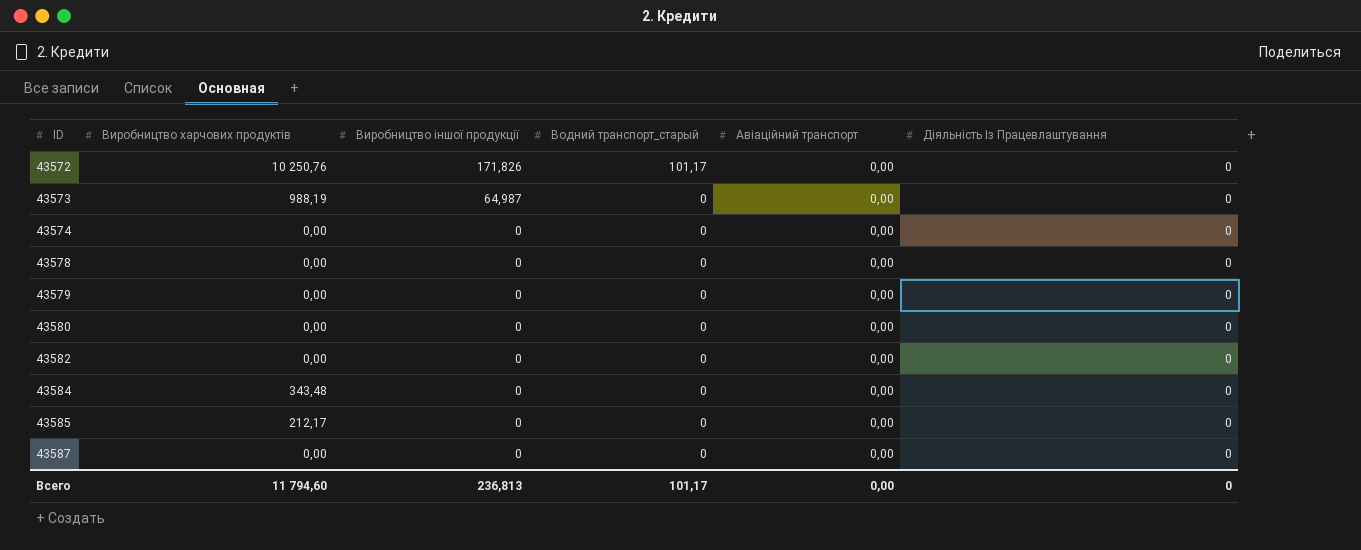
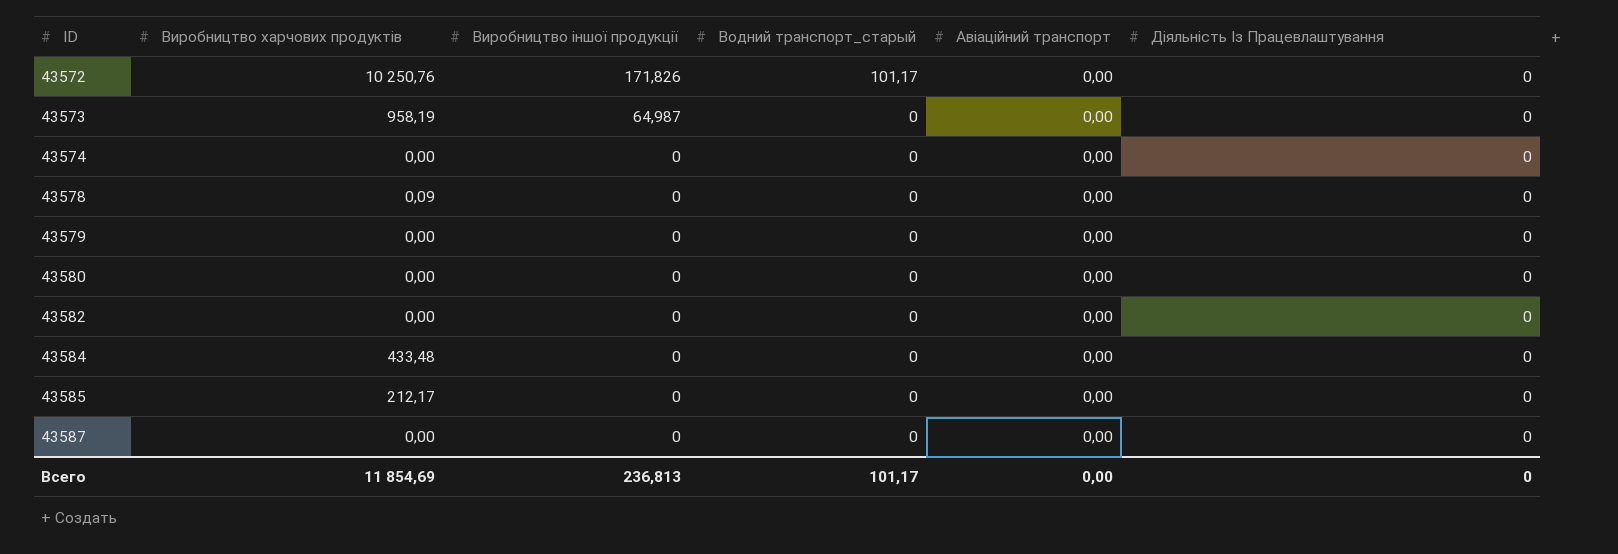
43573 | Виробництво харчових продуктів: 988,19 -> 958,19
43578 | Виробництво харчових продуктів: 0,00 -> 0,09
43584 | Виробництво харчових продуктів: 343,48 -> 433,48
Всего | Виробництво харчових продуктів: 11 794,60 -> 11 854,69

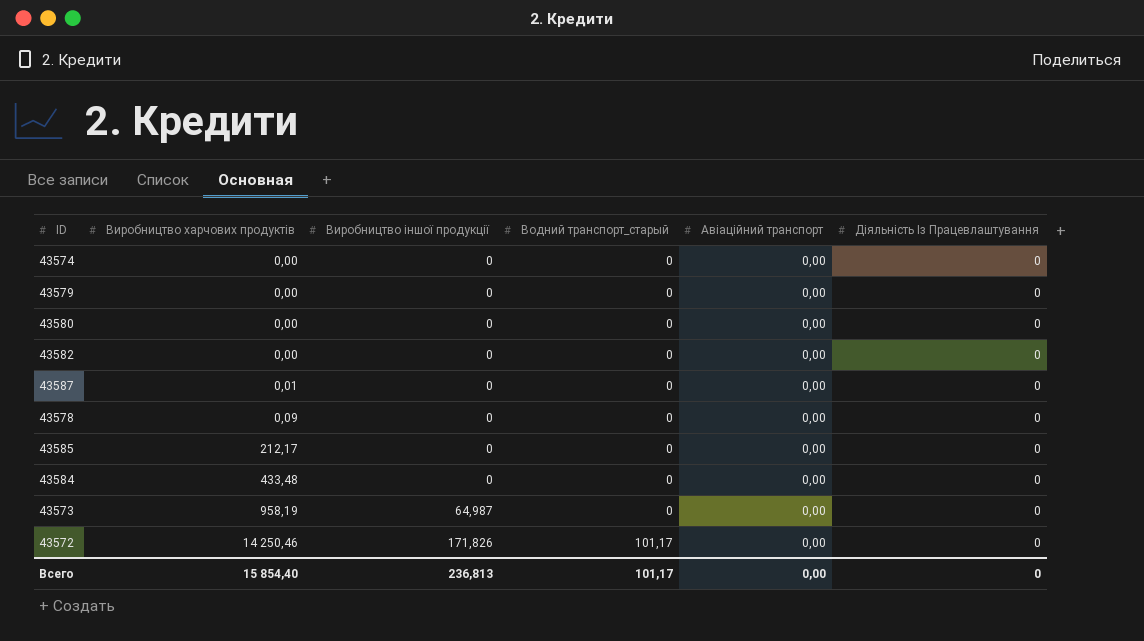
row order: ID ascending -> Виробництво харчових продуктів ascending
43587 | Виробництво харчових продуктів: 0,00 -> 0,01
43572 | Виробництво харчових продуктів: 10 250,76 -> 14 250,46
Всего | Виробництво харчових продуктів: 11 854,69 -> 15 854,40

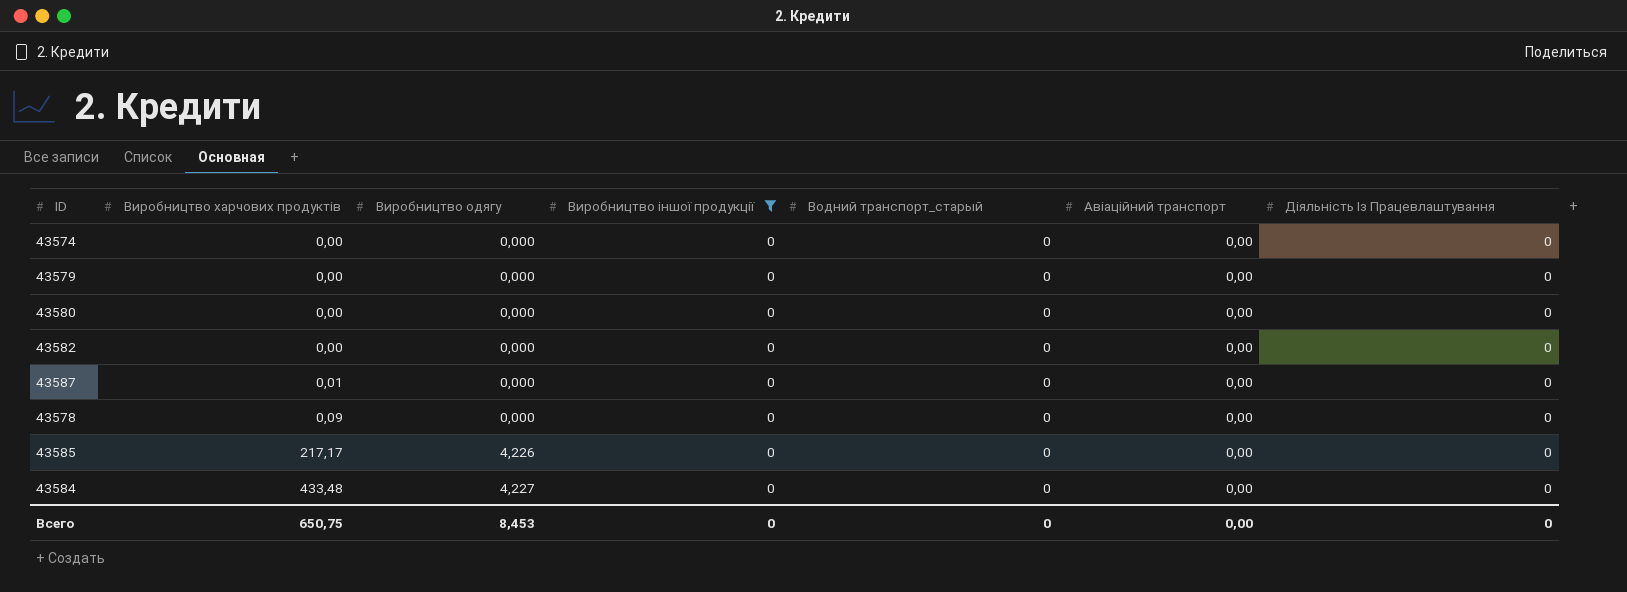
filter: none -> Виробництво іншої продукції = 0
column Виробництво одягу | position: none -> 3
43585 | Виробництво харчових продуктів: 212,17 -> 217,17
Всего | Виробництво харчових продуктів: 15 854,40 -> 650,75
Всего | Виробництво іншої продукції: 236,813 -> 0
Всего | Водний транспорт_старый: 101,17 -> 0

